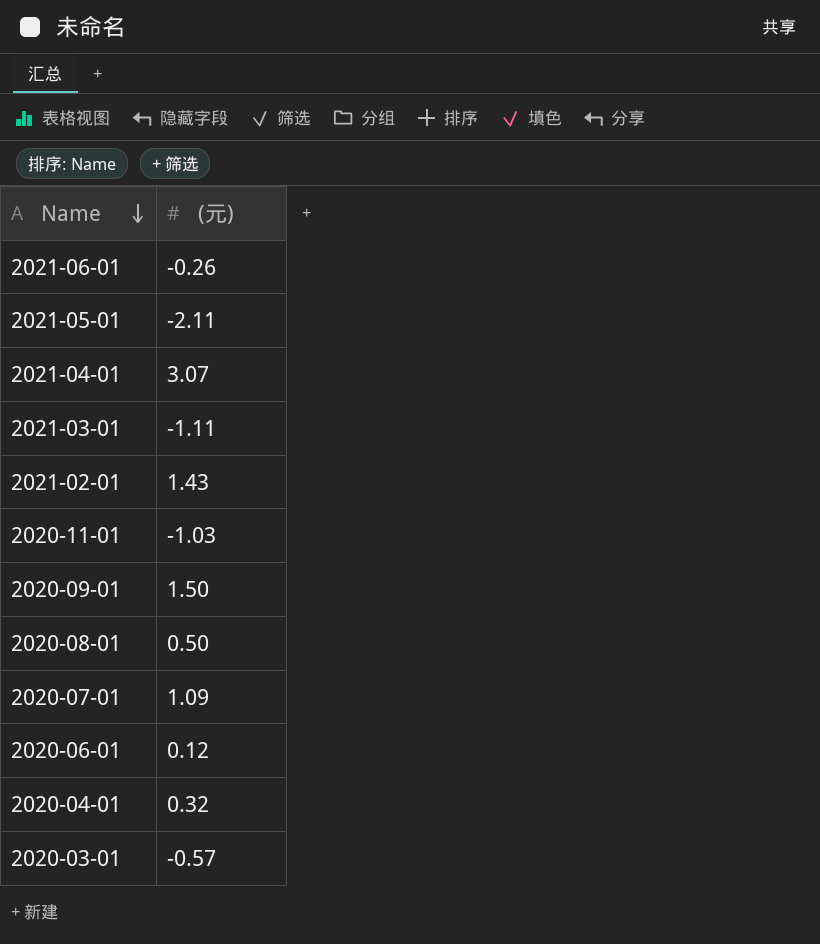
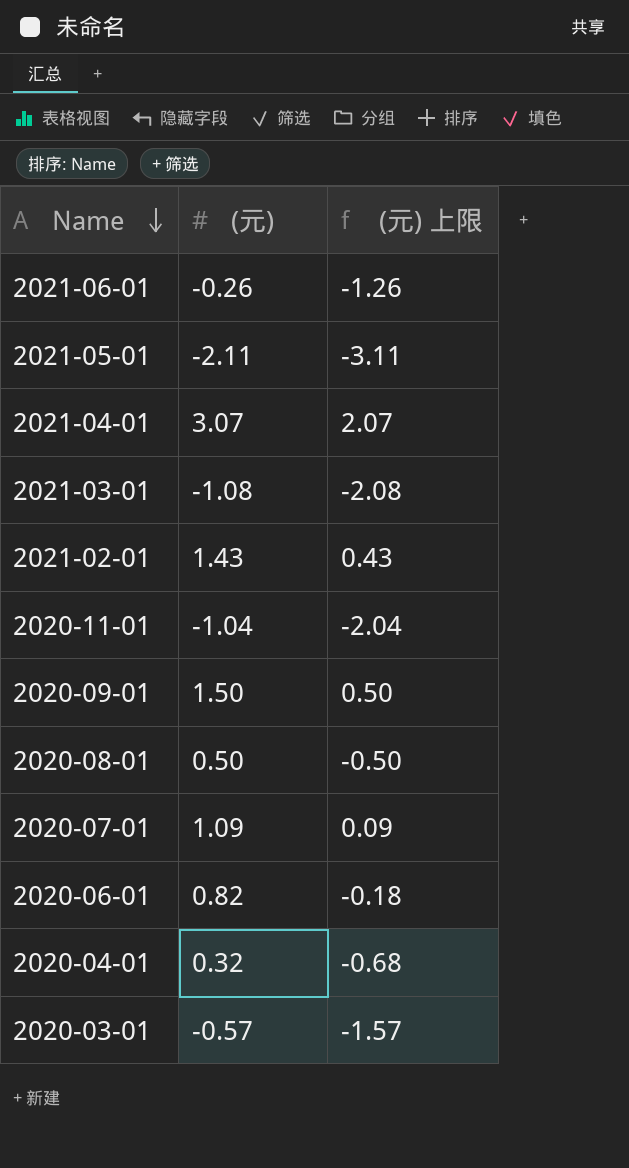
column (元) 上限 | formula: none -> [(元)] - 1
2021-03-01 | (元): -1.11 -> -1.08
2020-11-01 | (元): -1.03 -> -1.04
2020-06-01 | (元): 0.12 -> 0.82

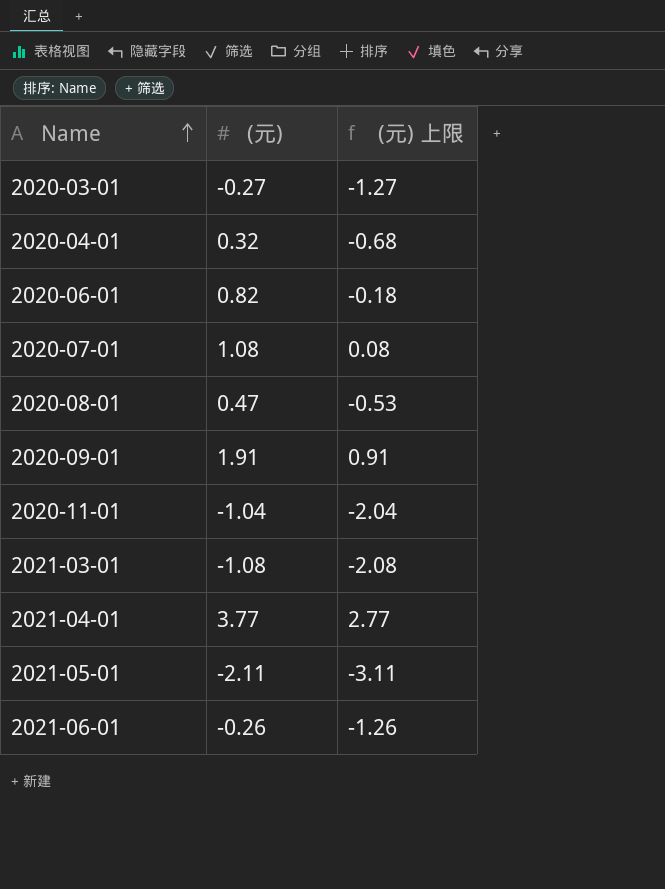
row order: Name descending -> Name ascending
row 2021-02-01: 1.43 | 0.43 -> none
2020-03-01 | (元): -0.57 -> -0.27
2020-03-01 | (元) 上限: -1.57 -> -1.27
2020-07-01 | (元): 1.09 -> 1.08
2020-07-01 | (元) 上限: 0.09 -> 0.08
2020-08-01 | (元): 0.50 -> 0.47
2020-08-01 | (元) 上限: -0.50 -> -0.53
2020-09-01 | (元): 1.50 -> 1.91
2020-09-01 | (元) 上限: 0.50 -> 0.91
2021-04-01 | (元): 3.07 -> 3.77
2021-04-01 | (元) 上限: 2.07 -> 2.77

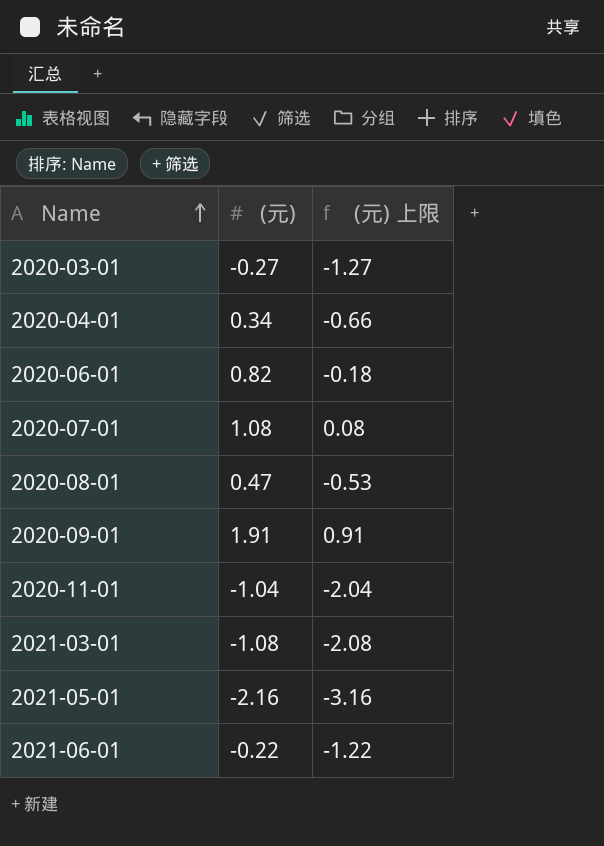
row 2021-04-01: 3.77 | 2.77 -> none
2020-04-01 | (元): 0.32 -> 0.34
2020-04-01 | (元) 上限: -0.68 -> -0.66
2021-05-01 | (元): -2.11 -> -2.16
2021-05-01 | (元) 上限: -3.11 -> -3.16
2021-06-01 | (元): -0.26 -> -0.22
2021-06-01 | (元) 上限: -1.26 -> -1.22

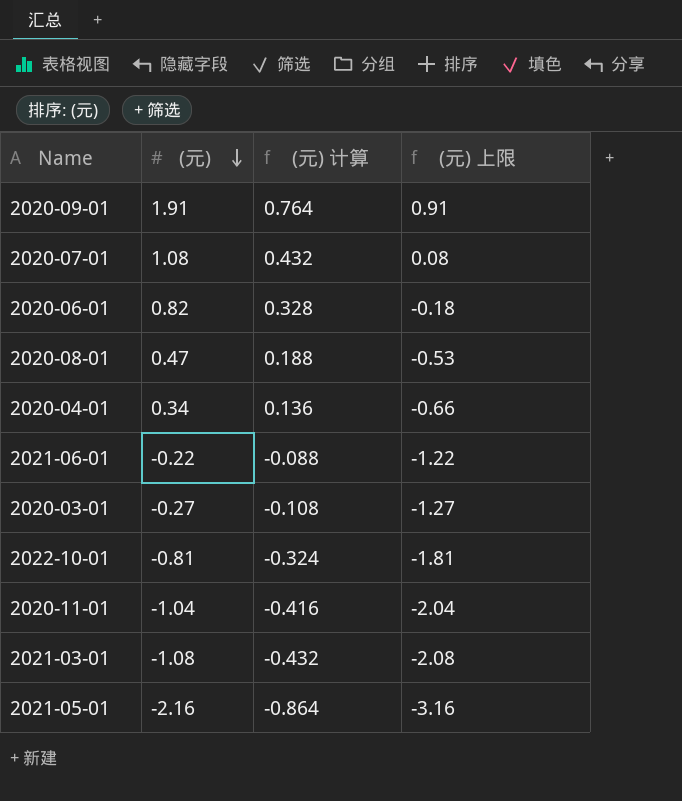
row order: Name ascending -> (元) descending
column (元) 计算 | formula: none -> [(元)] * 0.4
row 2022-10-01: none -> -0.81 | -0.324 | -1.81

